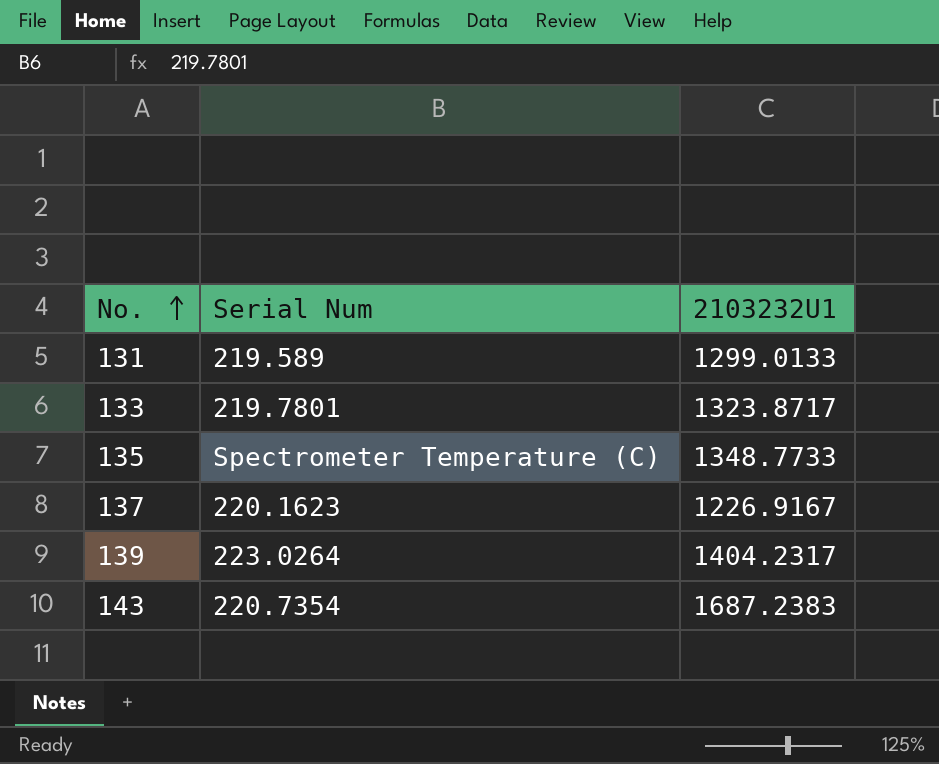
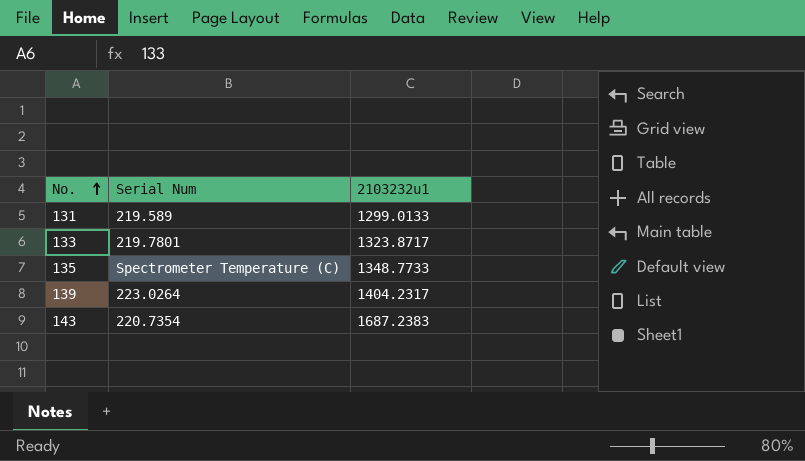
column name: 2103232U1 -> 2103232u1
row 137: 220.1623 | 1226.9167 -> none

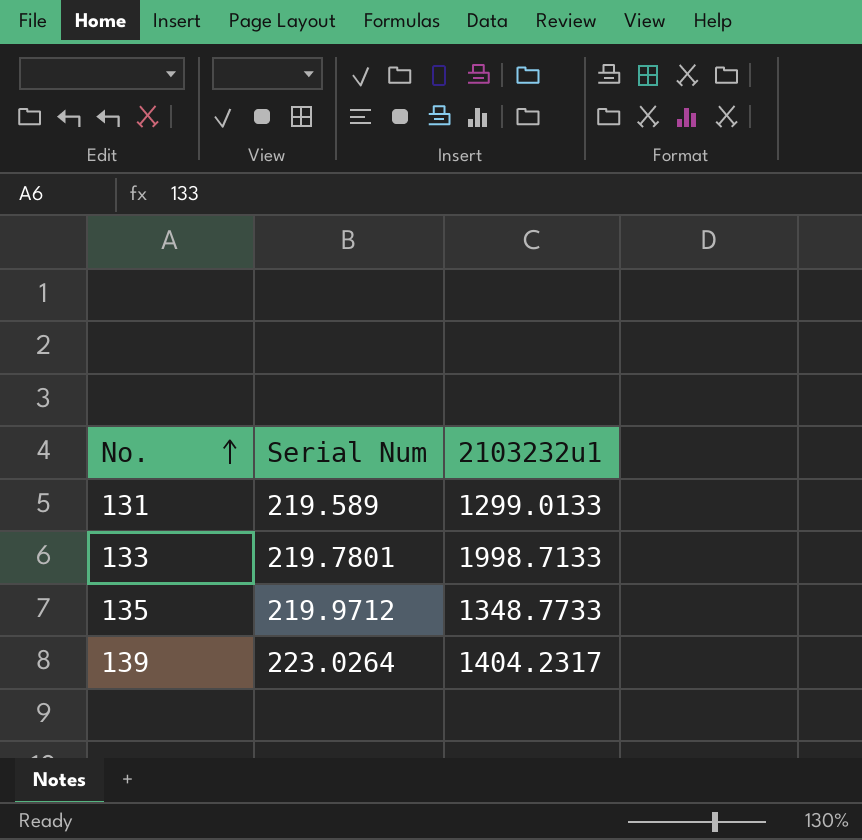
row 143: 220.7354 | 1687.2383 -> none
133 | 2103232u1: 1323.8717 -> 1998.7133
135 | Serial Num: Spectrometer Temperature (C) -> 219.9712

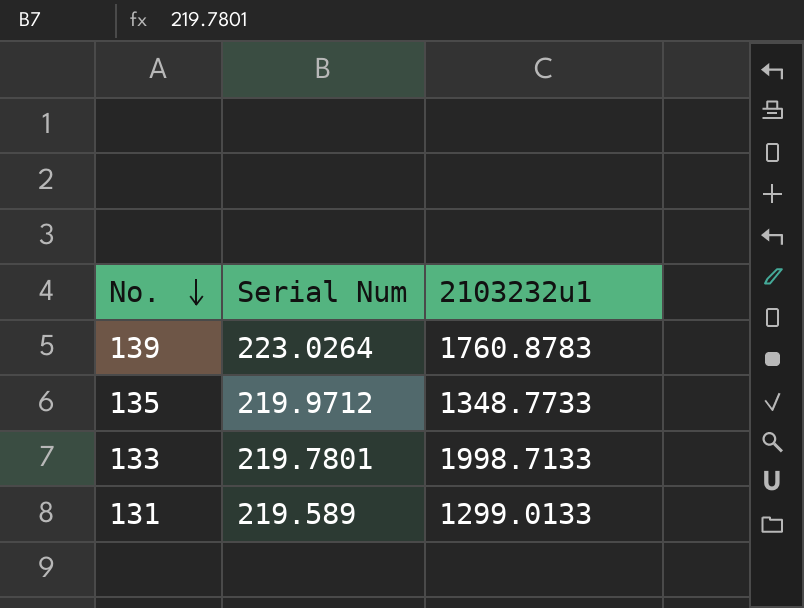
row order: No. ascending -> No. descending
139 | 2103232u1: 1404.2317 -> 1760.8783

